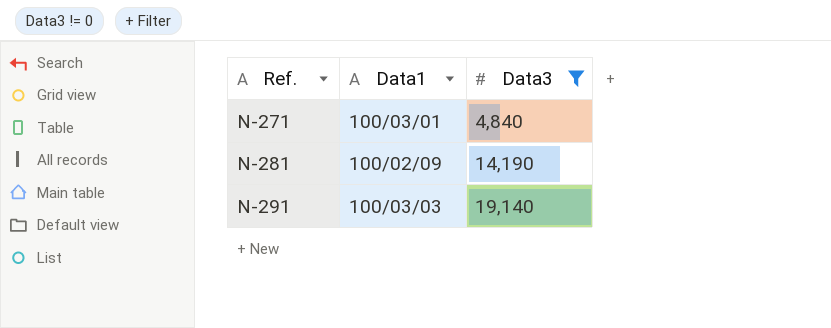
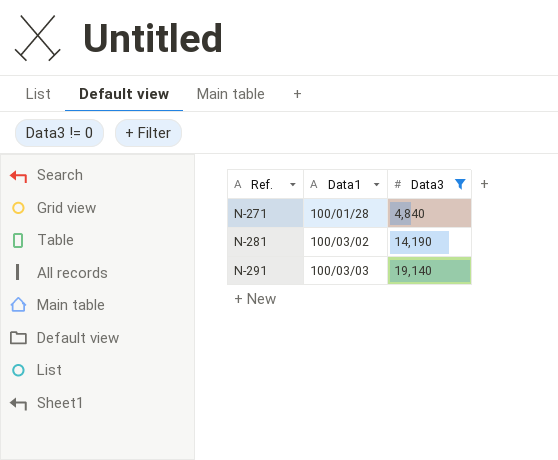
N-271 | Data1: 100/03/01 -> 100/01/28
N-281 | Data1: 100/02/09 -> 100/03/02

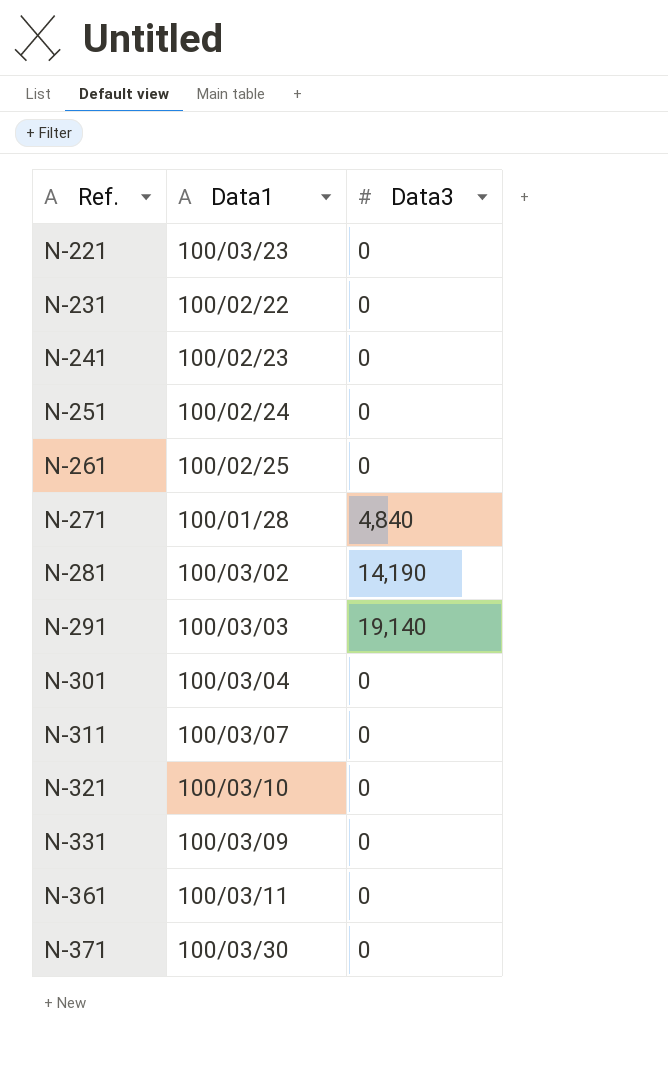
filter: Data3 != 0 -> none

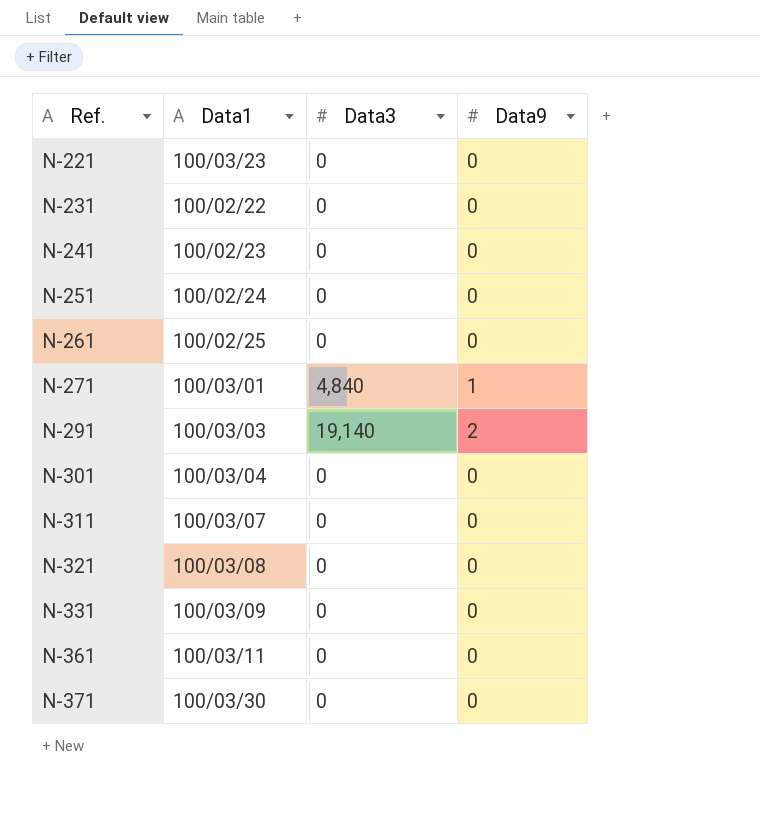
column Data9 | position: none -> 4
row N-281: 100/03/02 | 14,190 -> none
N-271 | Data1: 100/01/28 -> 100/03/01
N-321 | Data1: 100/03/10 -> 100/03/08

